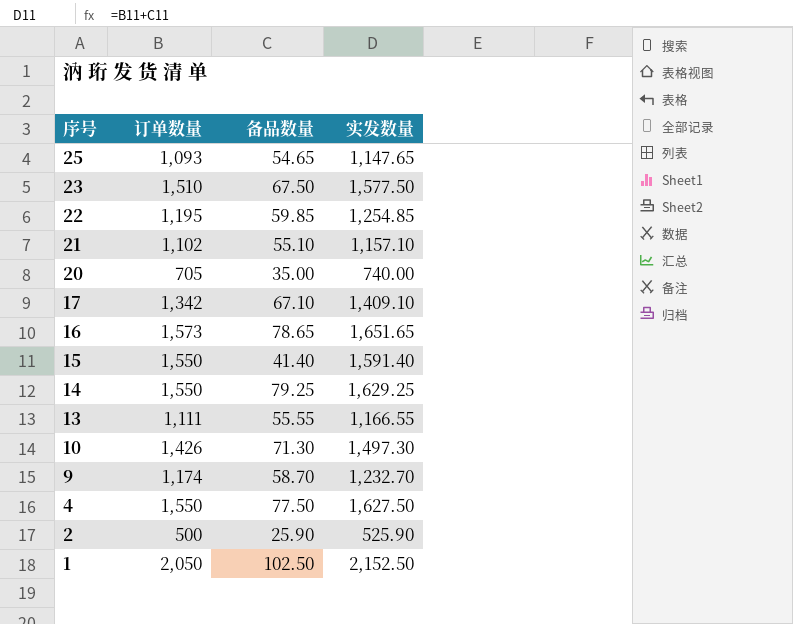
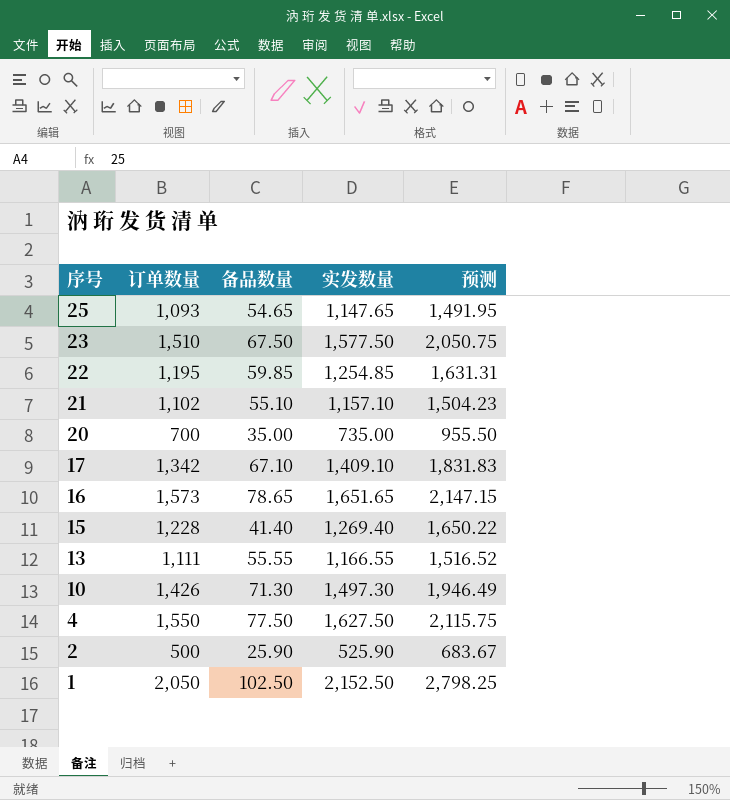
column 预测 | formula: none -> [实发数量] * 1.3
row 14: 1,550 | 79.25 | 1,629.25 -> none
row 9: 1,174 | 58.70 | 1,232.70 -> none
20 | 订单数量: 705 -> 700
20 | 实发数量: 740.00 -> 735.00
15 | 订单数量: 1,550 -> 1,228
15 | 实发数量: 1,591.40 -> 1,269.40

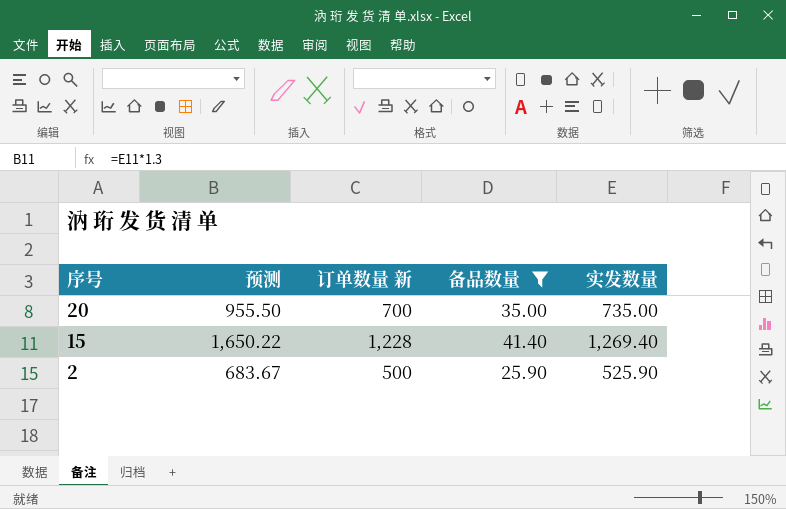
filter: none -> 备品数量 <= 41.40
column 预测 | position: 5 -> 2
column name: 订单数量 -> 订单数量 新

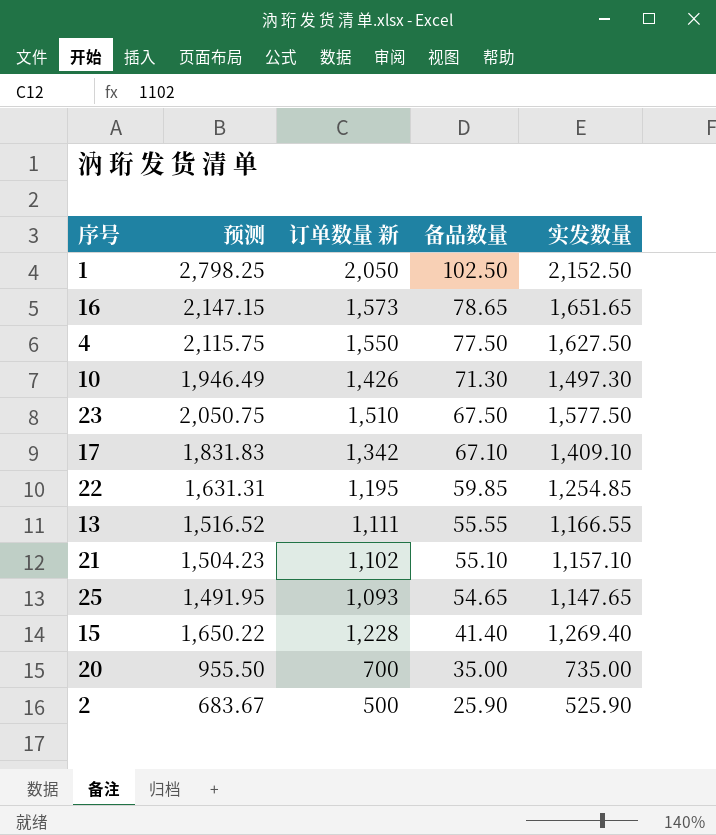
filter: 备品数量 <= 41.40 -> none
row order: 序号 descending -> 备品数量 descending

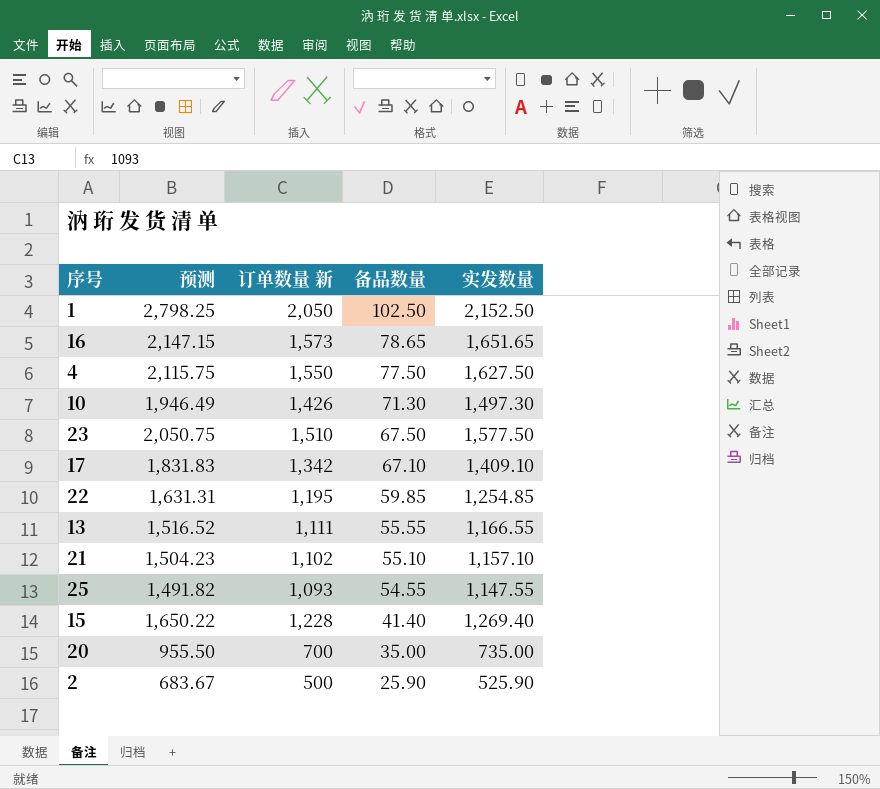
25 | 预测: 1,491.95 -> 1,491.82
25 | 备品数量: 54.65 -> 54.55
25 | 实发数量: 1,147.65 -> 1,147.55

